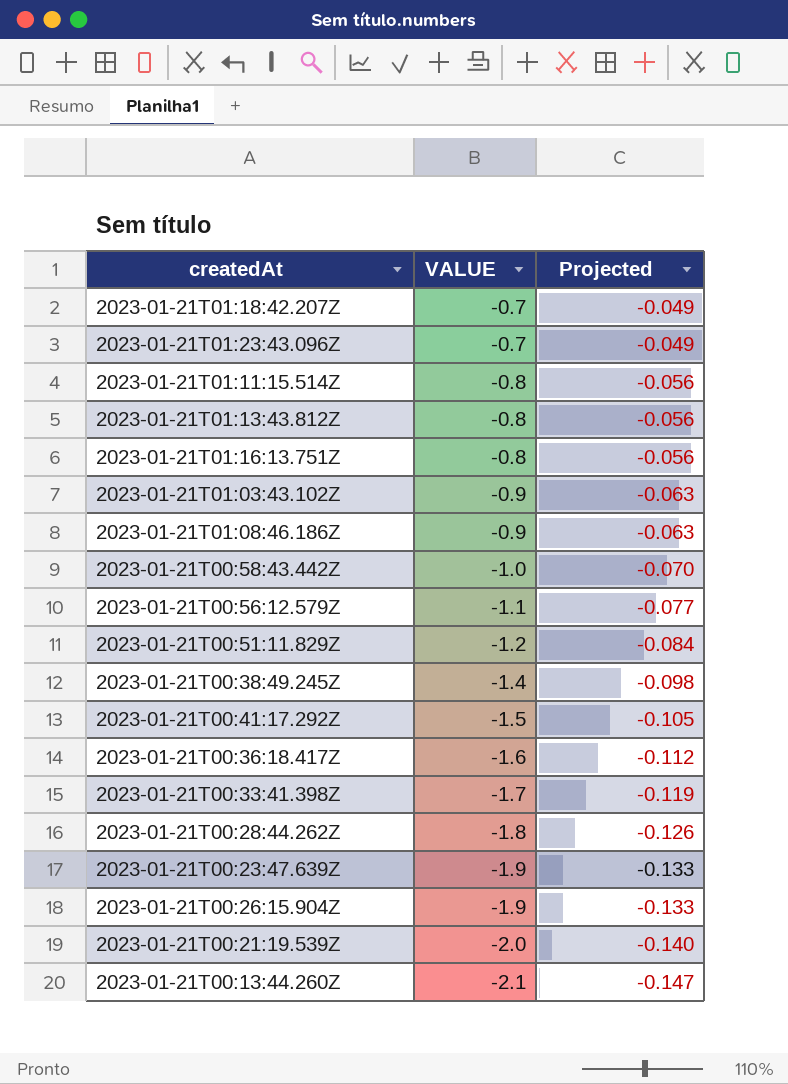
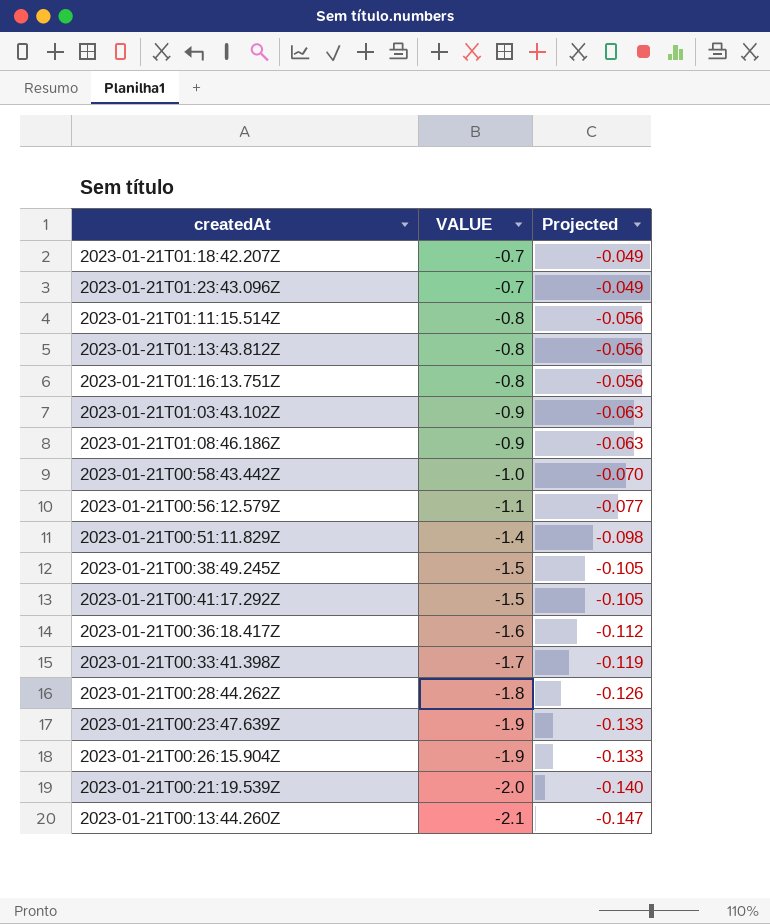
2023-01-21T00:51:11.829Z | VALUE: -1.2 -> -1.4
2023-01-21T00:51:11.829Z | Projected: -0.084 -> -0.098
2023-01-21T00:38:49.245Z | VALUE: -1.4 -> -1.5
2023-01-21T00:38:49.245Z | Projected: -0.098 -> -0.105

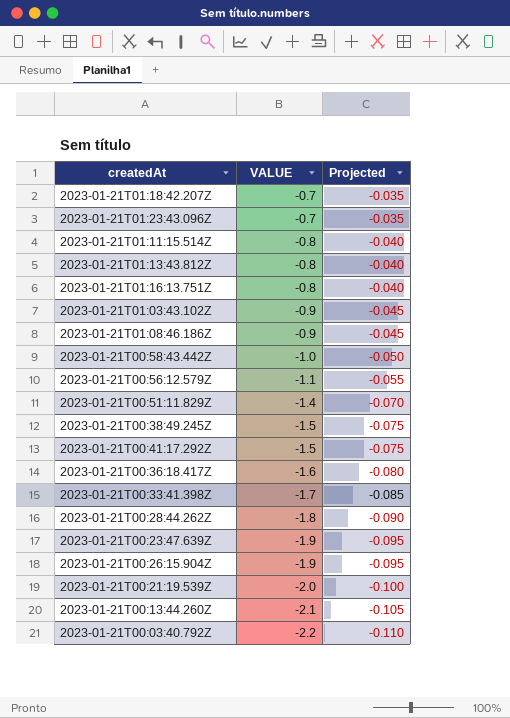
column Projected | formula: [VALUE] * 0.07 -> [VALUE] * 0.05
row 2023-01-21T00:03:40.792Z: none -> -2.2 | -0.110

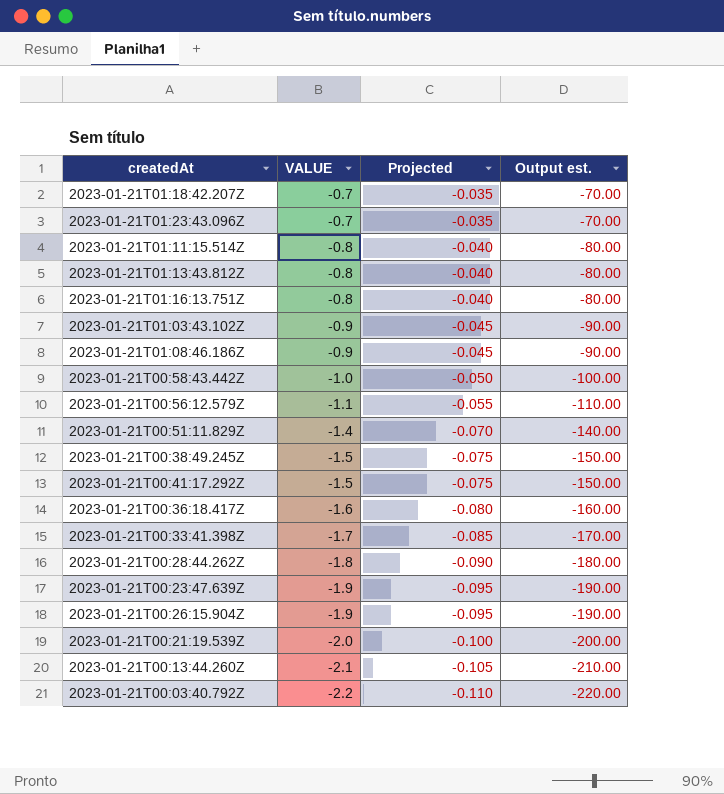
column Output est. | formula: none -> [VALUE] * 100

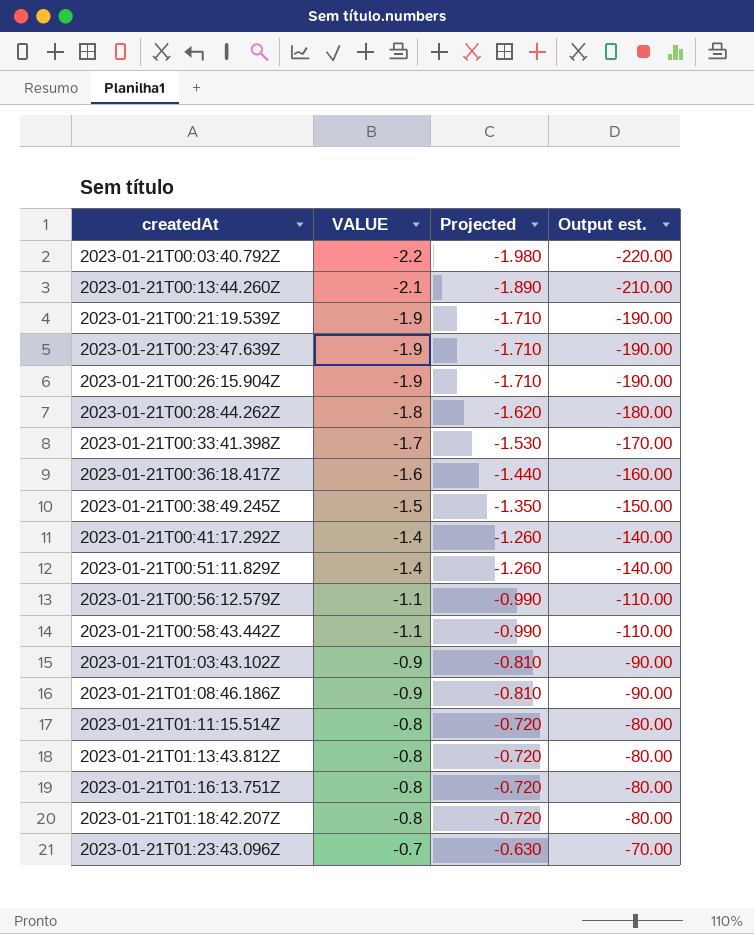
row order: VALUE descending -> createdAt ascending
column Projected | formula: [VALUE] * 0.05 -> [VALUE] * 0.9
2023-01-21T00:21:19.539Z | VALUE: -2.0 -> -1.9
2023-01-21T00:21:19.539Z | Output est.: -200.00 -> -190.00
2023-01-21T00:41:17.292Z | VALUE: -1.5 -> -1.4
2023-01-21T00:41:17.292Z | Output est.: -150.00 -> -140.00
2023-01-21T00:58:43.442Z | VALUE: -1.0 -> -1.1
2023-01-21T00:58:43.442Z | Output est.: -100.00 -> -110.00
2023-01-21T01:18:42.207Z | VALUE: -0.7 -> -0.8
2023-01-21T01:18:42.207Z | Output est.: -70.00 -> -80.00

